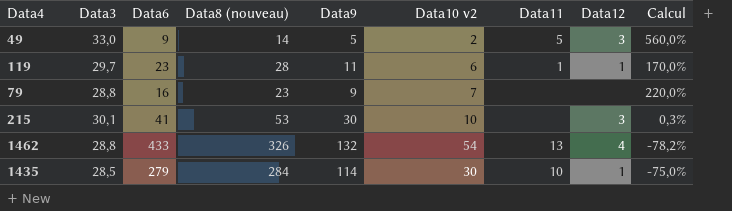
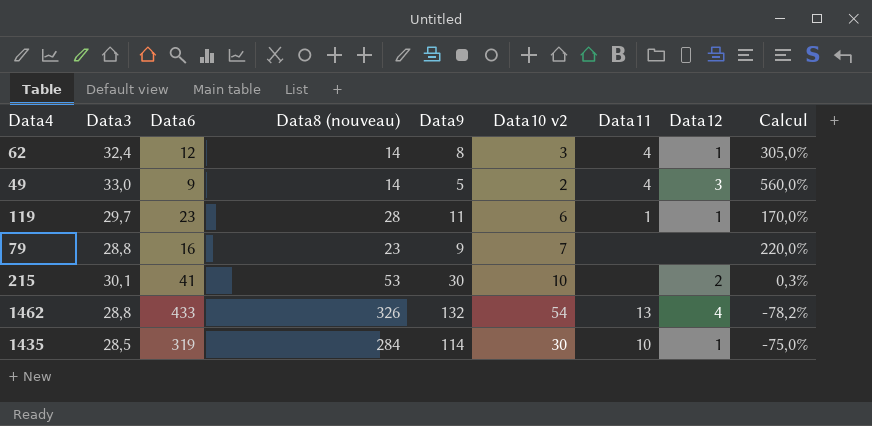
row 62: none -> 32,4 | 12 | 14 | 8 | 3 | 4 | 1 | 305,0%
49 | Data11: 5 -> 4
215 | Data12: 3 -> 2
1435 | Data6: 279 -> 319

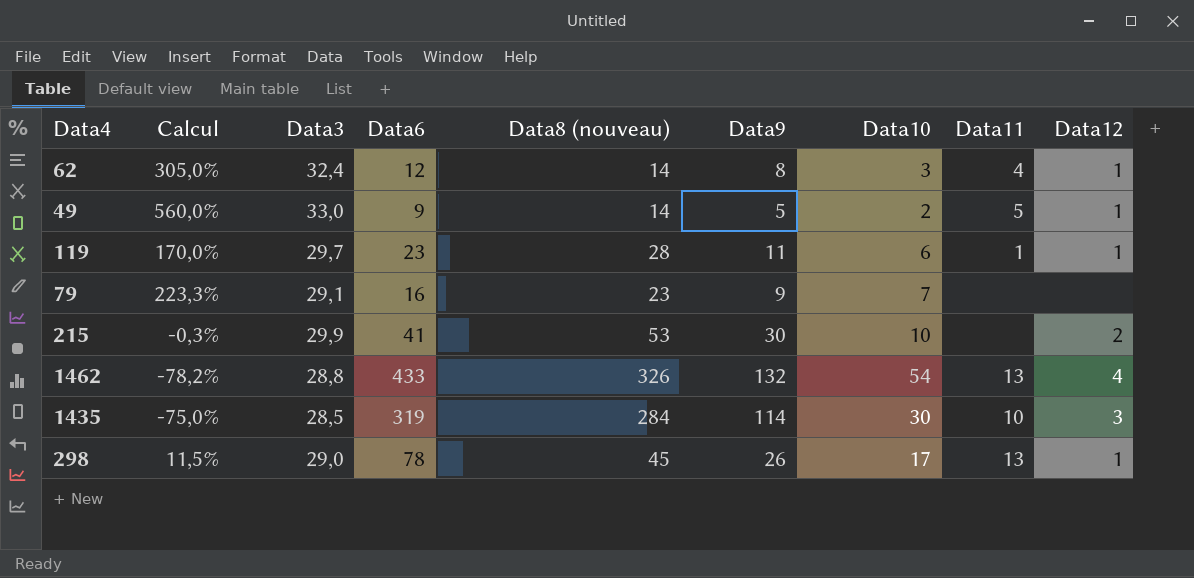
column Calcul | position: 9 -> 2
column name: Data10 v2 -> Data10
49 | Data11: 4 -> 5
49 | Data12: 3 -> 1
79 | Calcul: 220,0% -> 223,3%
79 | Data3: 28,8 -> 29,1
215 | Calcul: 0,3% -> -0,3%
215 | Data3: 30,1 -> 29,9
1435 | Data12: 1 -> 3
row 298: none -> 11,5% | 29,0 | 78 | 45 | 26 | 17 | 13 | 1

